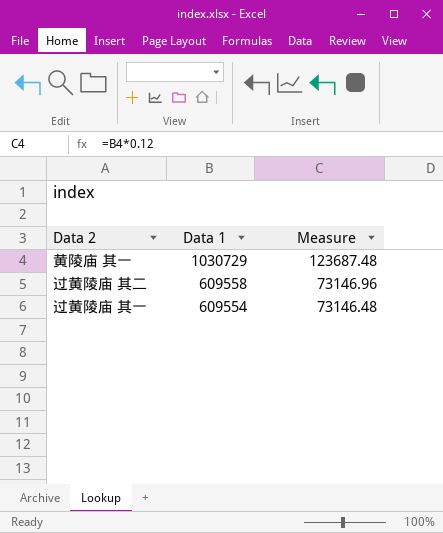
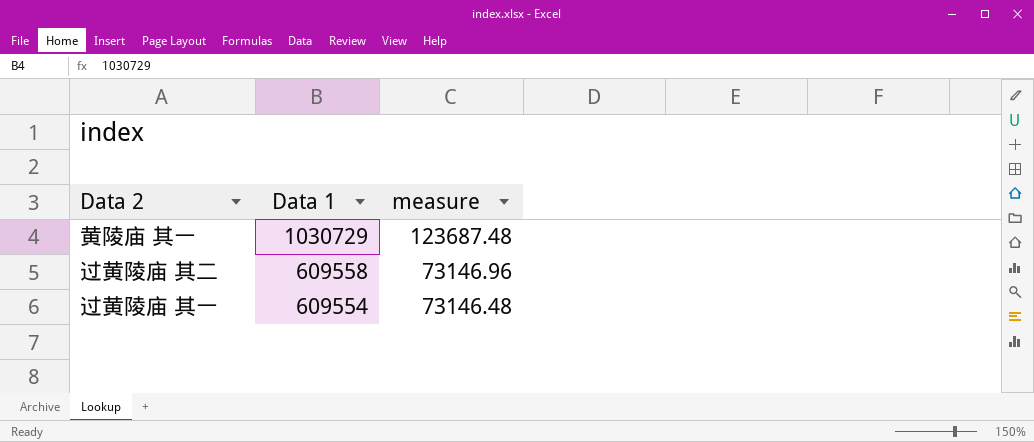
column name: Measure -> measure

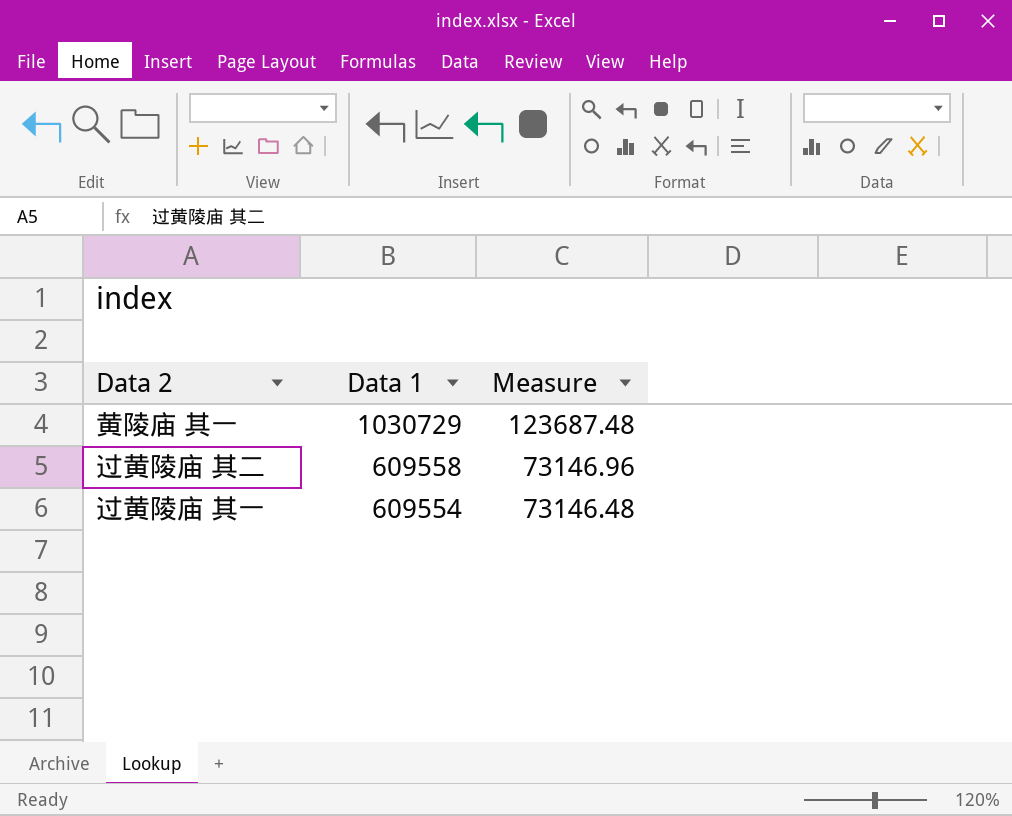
column name: measure -> Measure

